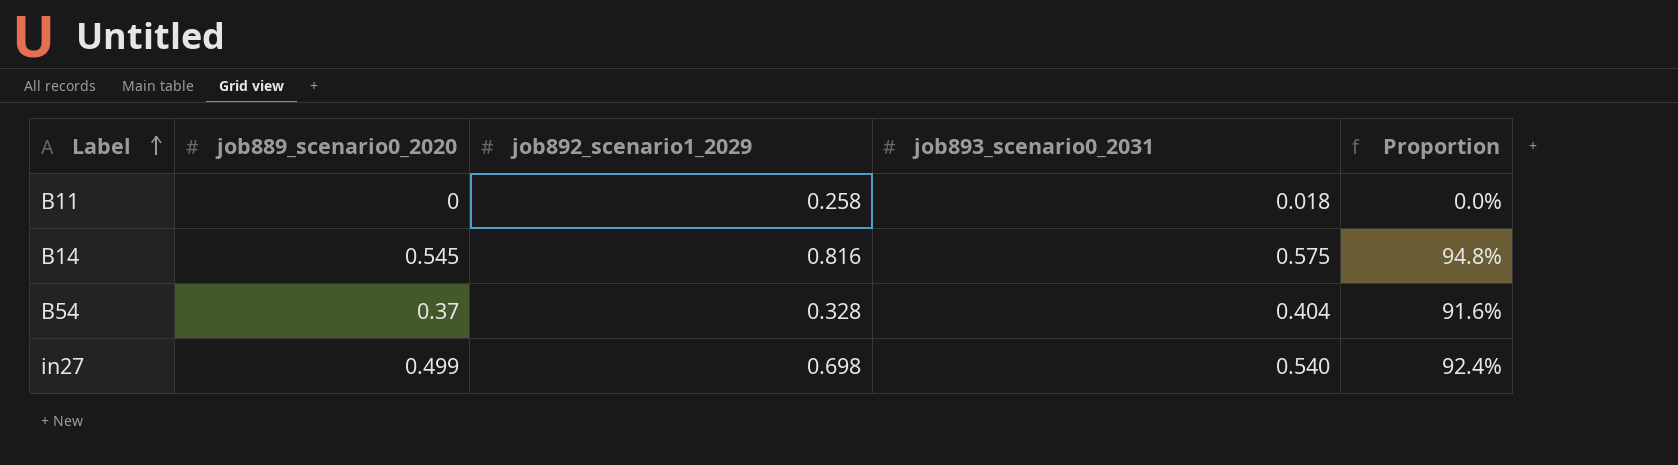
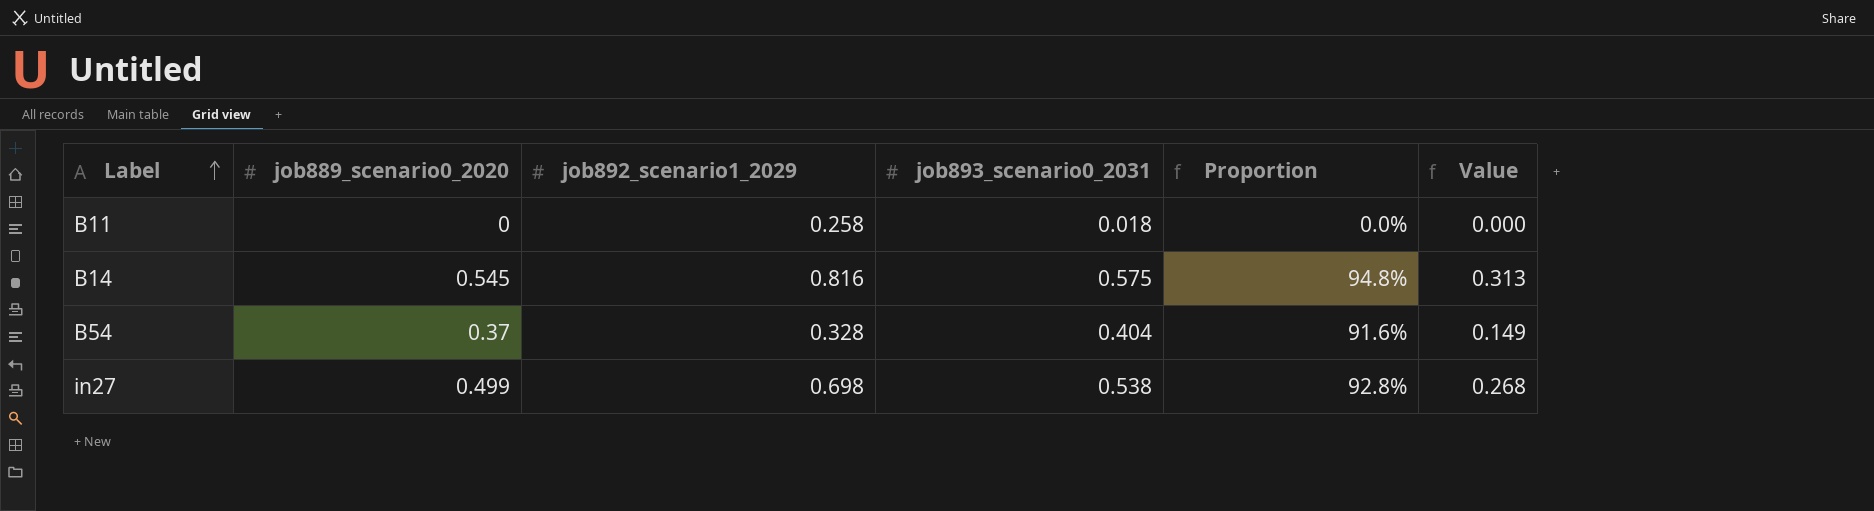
column Value | formula: none -> [job889_scenario0_2020] * [job893_scenario0_2031]
in27 | job893_scenario0_2031: 0.540 -> 0.538
in27 | Proportion: 92.4% -> 92.8%

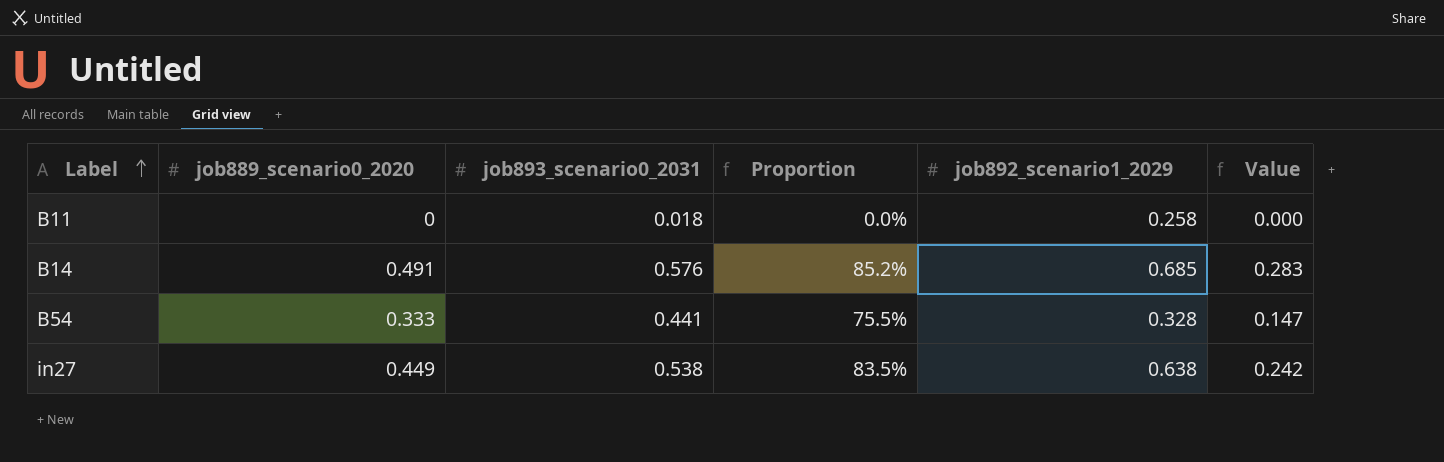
column job892_scenario1_2029 | position: 3 -> 5
B14 | job889_scenario0_2020: 0.545 -> 0.491
B14 | job893_scenario0_2031: 0.575 -> 0.576
B14 | Proportion: 94.8% -> 85.2%
B14 | job892_scenario1_2029: 0.816 -> 0.685
B14 | Value: 0.313 -> 0.283
B54 | job889_scenario0_2020: 0.37 -> 0.333
B54 | job893_scenario0_2031: 0.404 -> 0.441
B54 | Proportion: 91.6% -> 75.5%
B54 | Value: 0.149 -> 0.147
in27 | job889_scenario0_2020: 0.499 -> 0.449
in27 | Proportion: 92.8% -> 83.5%
in27 | job892_scenario1_2029: 0.698 -> 0.638
in27 | Value: 0.268 -> 0.242

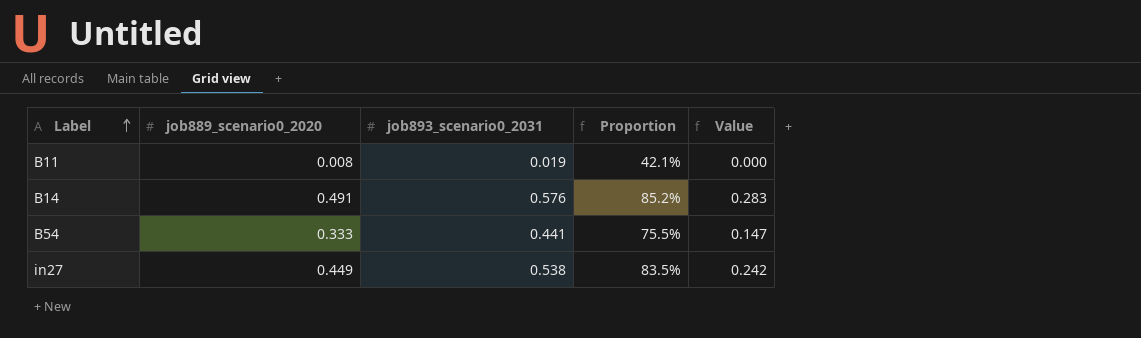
column job892_scenario1_2029 | position: 5 -> none
B11 | job889_scenario0_2020: 0 -> 0.008
B11 | job893_scenario0_2031: 0.018 -> 0.019
B11 | Proportion: 0.0% -> 42.1%

